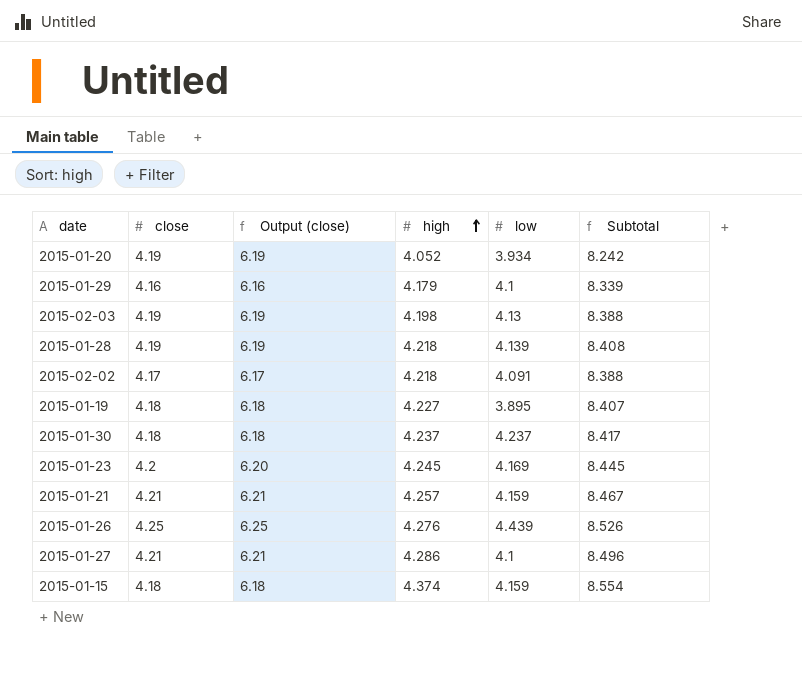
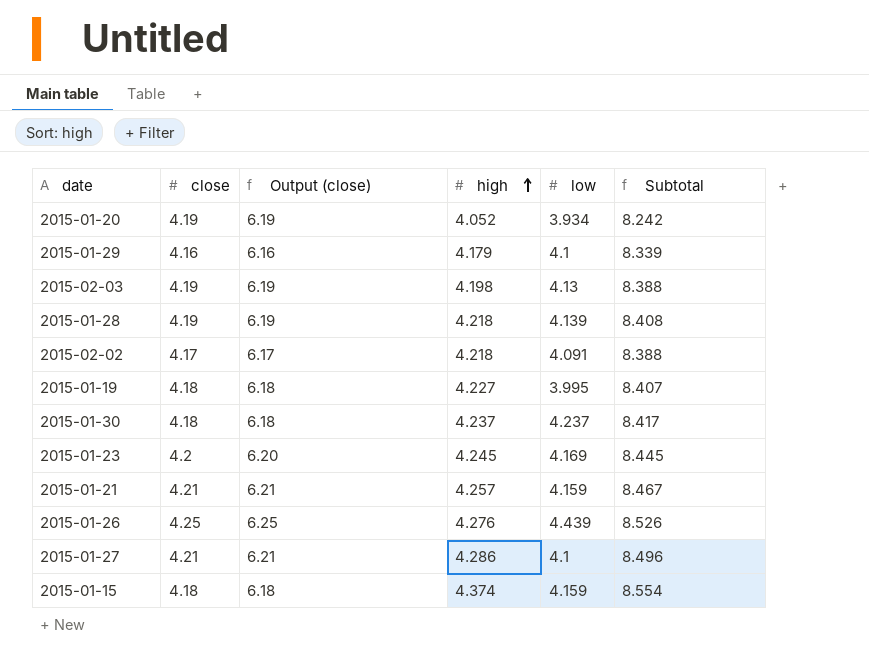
2015-01-19 | low: 3.895 -> 3.995

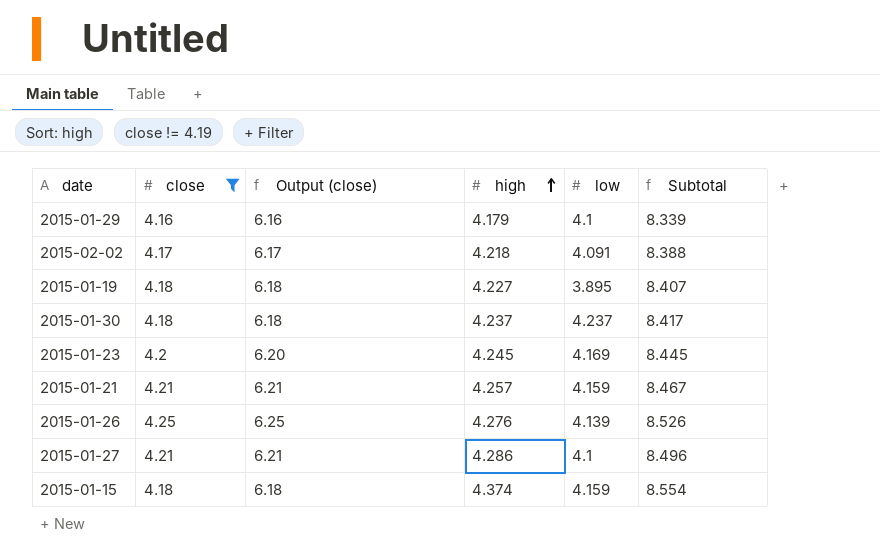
filter: none -> close != 4.19
2015-01-19 | low: 3.995 -> 3.895
2015-01-26 | low: 4.439 -> 4.139

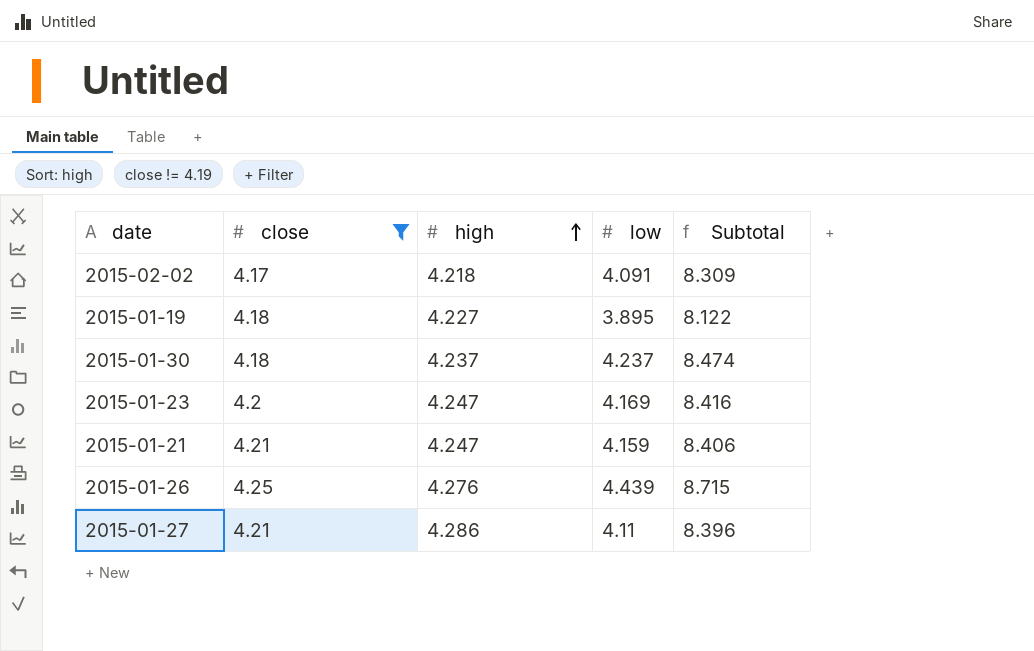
column Output (close) | formula: [close] + 2 -> none
column Subtotal | formula: [close] + [high] -> [high] + [low]
row 2015-01-29: 4.16 | 6.16 | 4.179 | 4.1 | 8.339 -> none
row 2015-01-15: 4.18 | 6.18 | 4.374 | 4.159 | 8.554 -> none
2015-01-23 | high: 4.245 -> 4.247
2015-01-21 | high: 4.257 -> 4.247
2015-01-26 | low: 4.139 -> 4.439
2015-01-27 | low: 4.1 -> 4.11

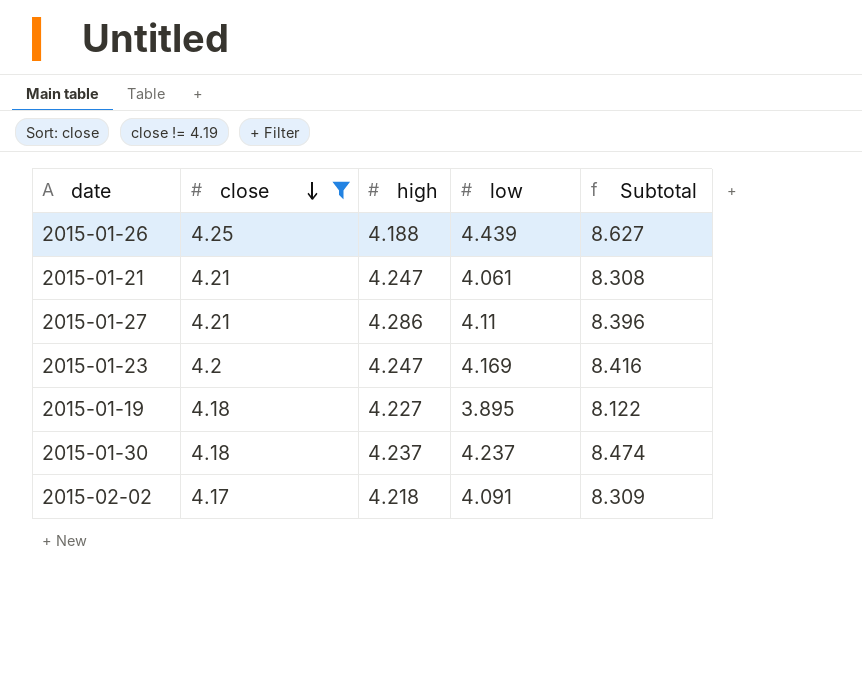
row order: high ascending -> close descending
2015-01-26 | high: 4.276 -> 4.188
2015-01-26 | Subtotal: 8.715 -> 8.627
2015-01-21 | low: 4.159 -> 4.061
2015-01-21 | Subtotal: 8.406 -> 8.308

